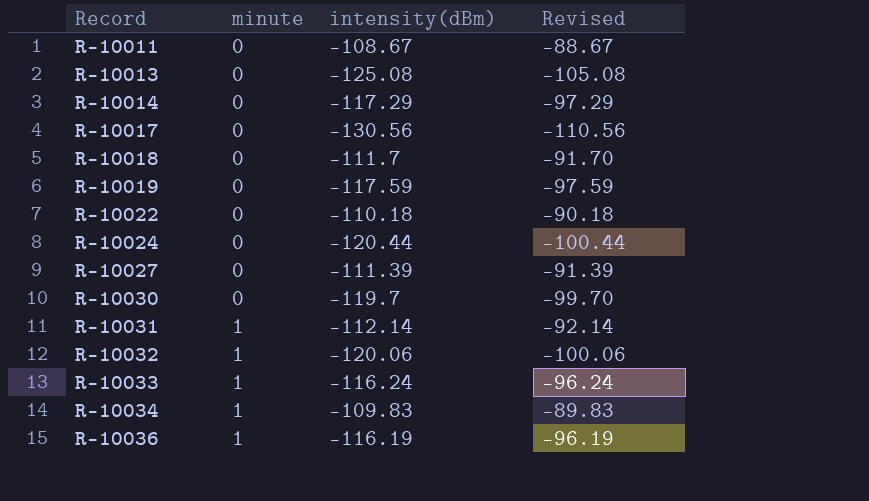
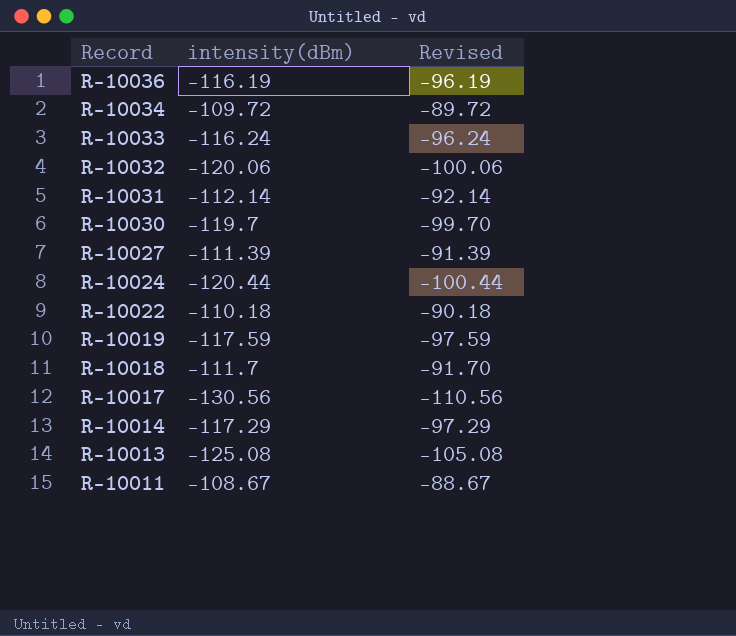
row order: Record ascending -> Record descending
column minute | position: 2 -> none
R-10034 | intensity(dBm): -109.83 -> -109.72
R-10034 | Revised: -89.83 -> -89.72

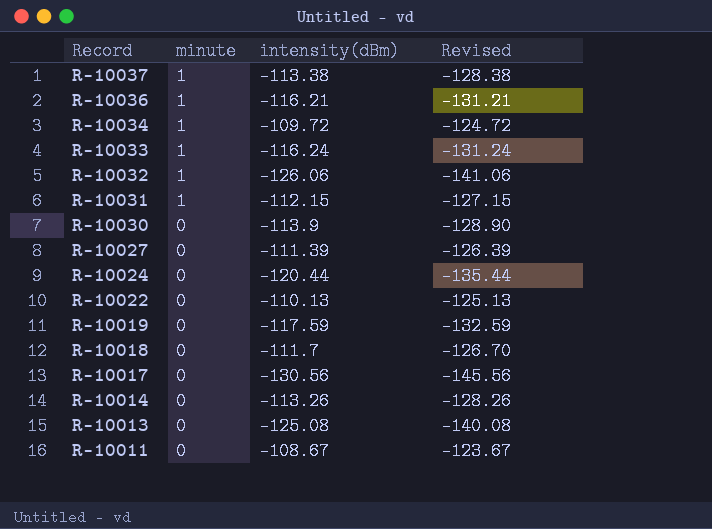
column minute | position: none -> 2
column Revised | formula: [intensity(dBm)] + 20 -> [intensity(dBm)] - 15
row R-10037: none -> 1 | -113.38 | -128.38
R-10036 | intensity(dBm): -116.19 -> -116.21
R-10032 | intensity(dBm): -120.06 -> -126.06
R-10031 | intensity(dBm): -112.14 -> -112.15
R-10030 | intensity(dBm): -119.7 -> -113.9
R-10022 | intensity(dBm): -110.18 -> -110.13
R-10014 | intensity(dBm): -117.29 -> -113.26

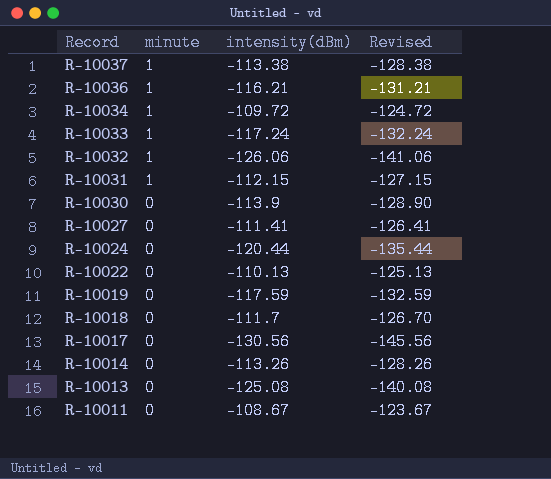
R-10033 | intensity(dBm): -116.24 -> -117.24
R-10033 | Revised: -131.24 -> -132.24
R-10027 | intensity(dBm): -111.39 -> -111.41
R-10027 | Revised: -126.39 -> -126.41

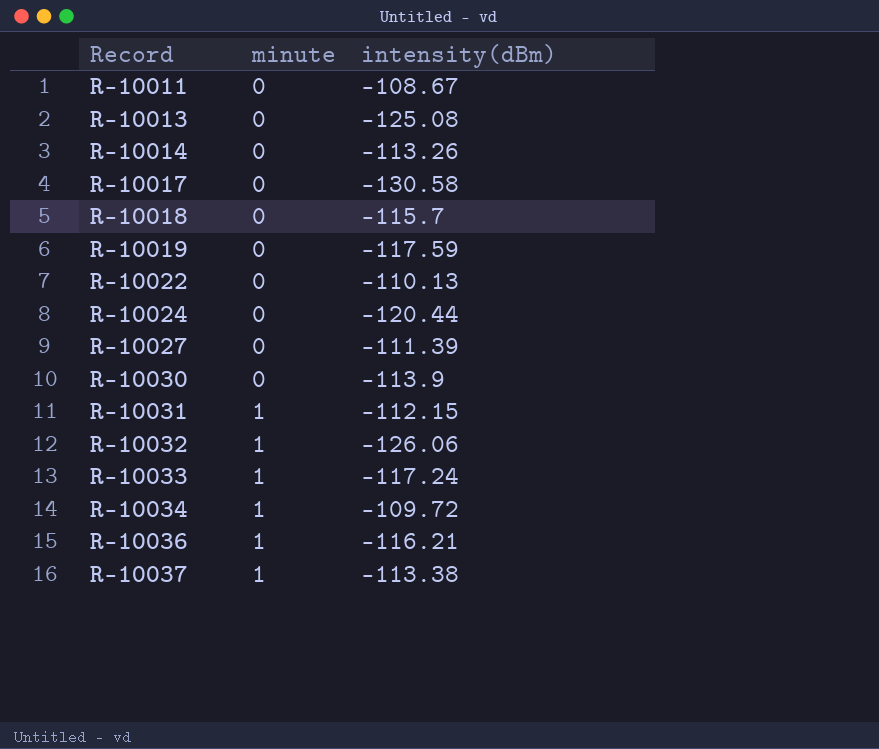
row order: Record descending -> Record ascending
column Revised | formula: [intensity(dBm)] - 15 -> none
R-10017 | intensity(dBm): -130.56 -> -130.58
R-10018 | intensity(dBm): -111.7 -> -115.7
R-10027 | intensity(dBm): -111.41 -> -111.39

